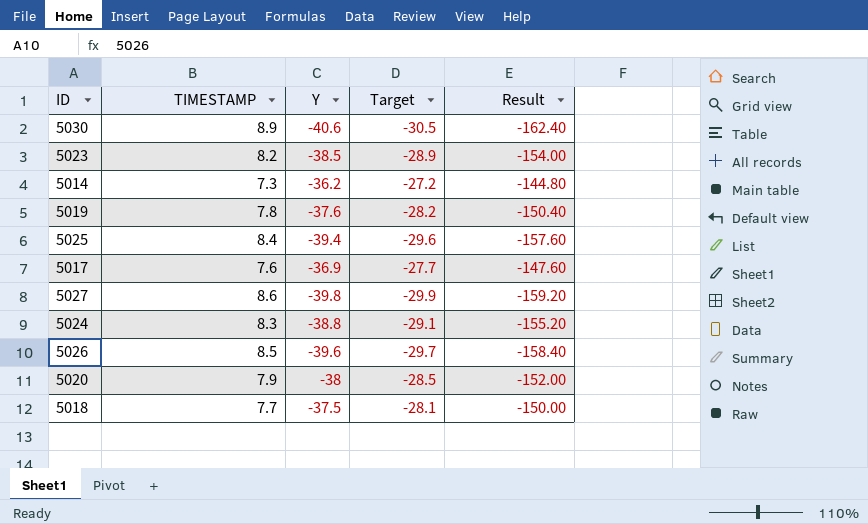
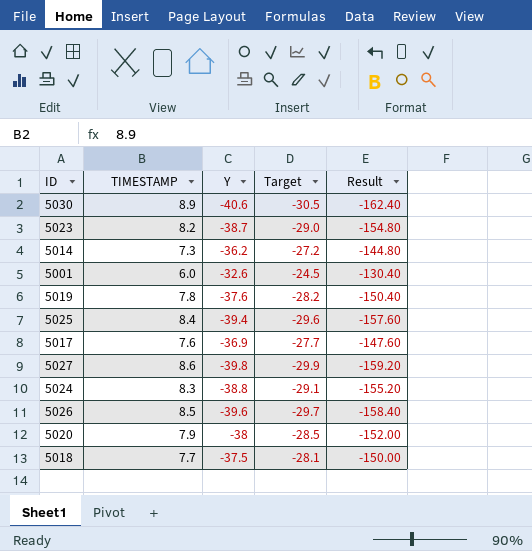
5023 | Y: -38.5 -> -38.7
5023 | Target: -28.9 -> -29.0
5023 | Result: -154.00 -> -154.80
row 5001: none -> 6.0 | -32.6 | -24.5 | -130.40

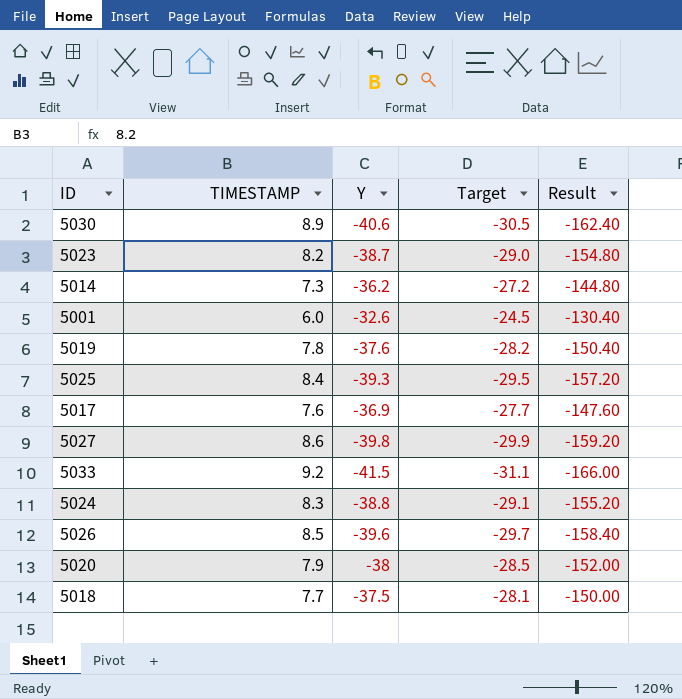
5025 | Y: -39.4 -> -39.3
5025 | Target: -29.6 -> -29.5
5025 | Result: -157.60 -> -157.20
row 5033: none -> 9.2 | -41.5 | -31.1 | -166.00

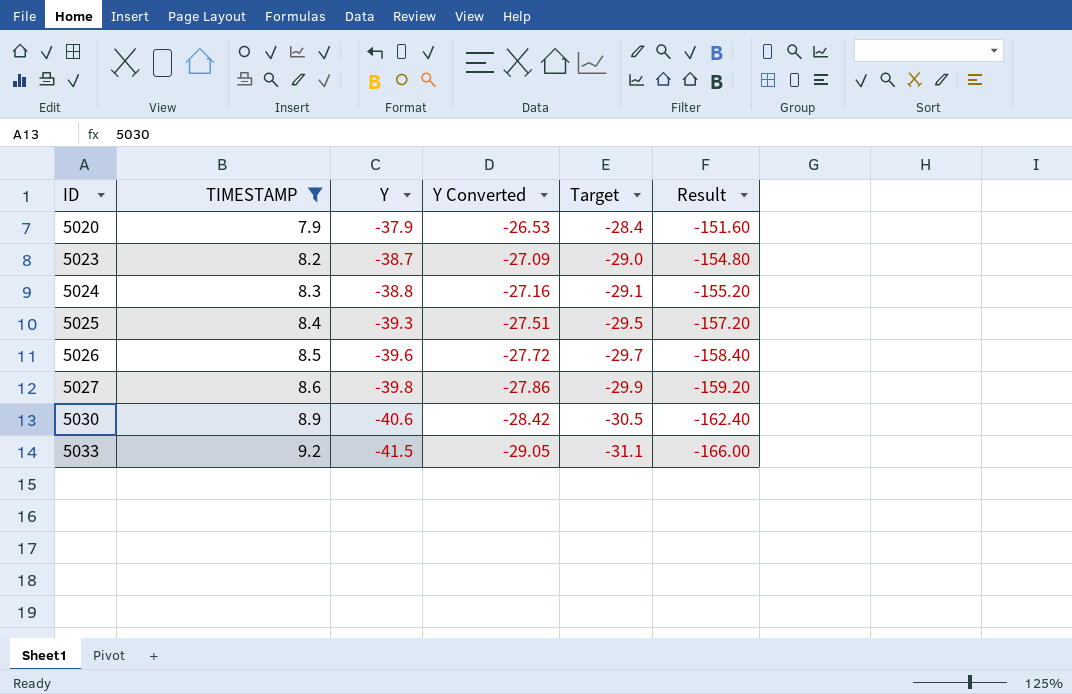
filter: none -> TIMESTAMP >= 7.9
row order: none -> ID ascending
column Y Converted | formula: none -> [Y] * 0.7
5020 | Y: -38 -> -37.9
5020 | Target: -28.5 -> -28.4
5020 | Result: -152.00 -> -151.60

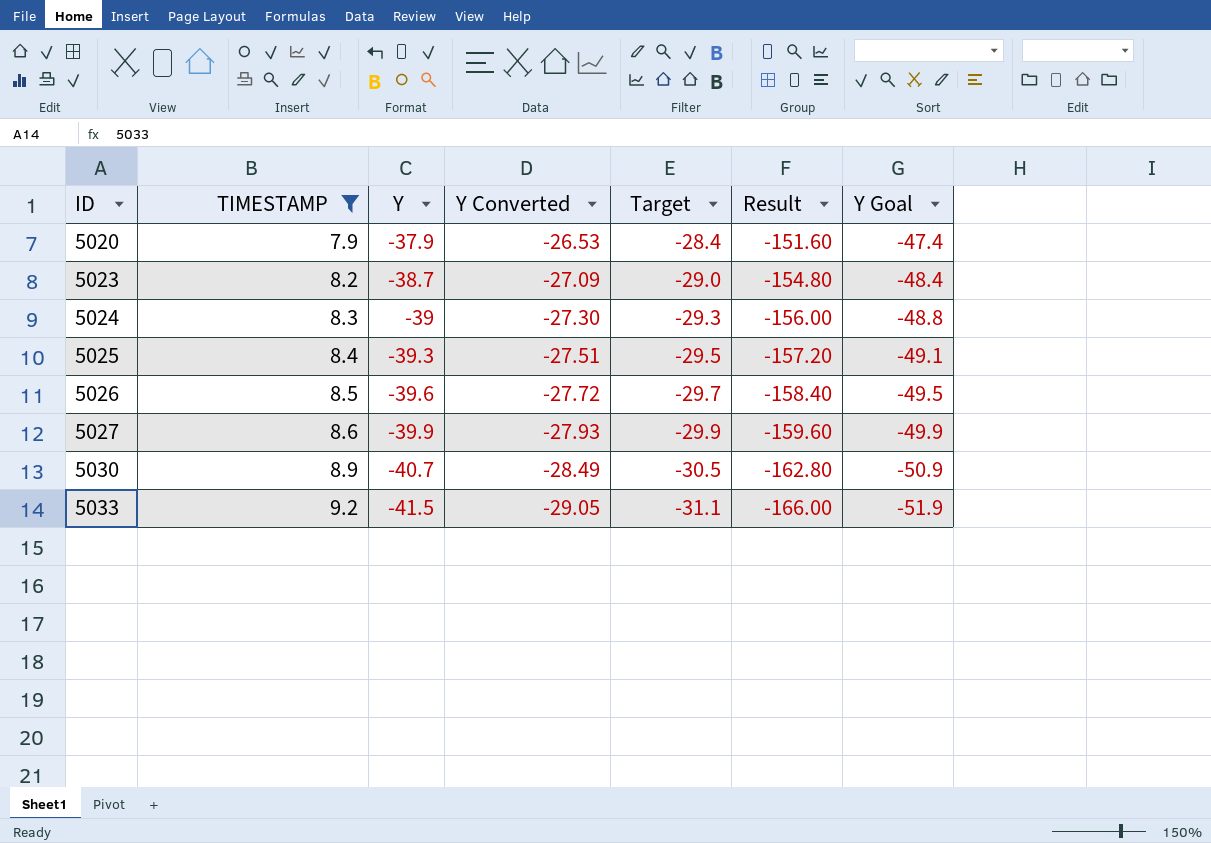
column Y Goal | formula: none -> [Y] * 1.25
5024 | Y: -38.8 -> -39
5024 | Y Converted: -27.16 -> -27.30
5024 | Target: -29.1 -> -29.3
5024 | Result: -155.20 -> -156.00
5027 | Y: -39.8 -> -39.9
5027 | Y Converted: -27.86 -> -27.93
5027 | Result: -159.20 -> -159.60
5030 | Y: -40.6 -> -40.7
5030 | Y Converted: -28.42 -> -28.49
5030 | Result: -162.40 -> -162.80

